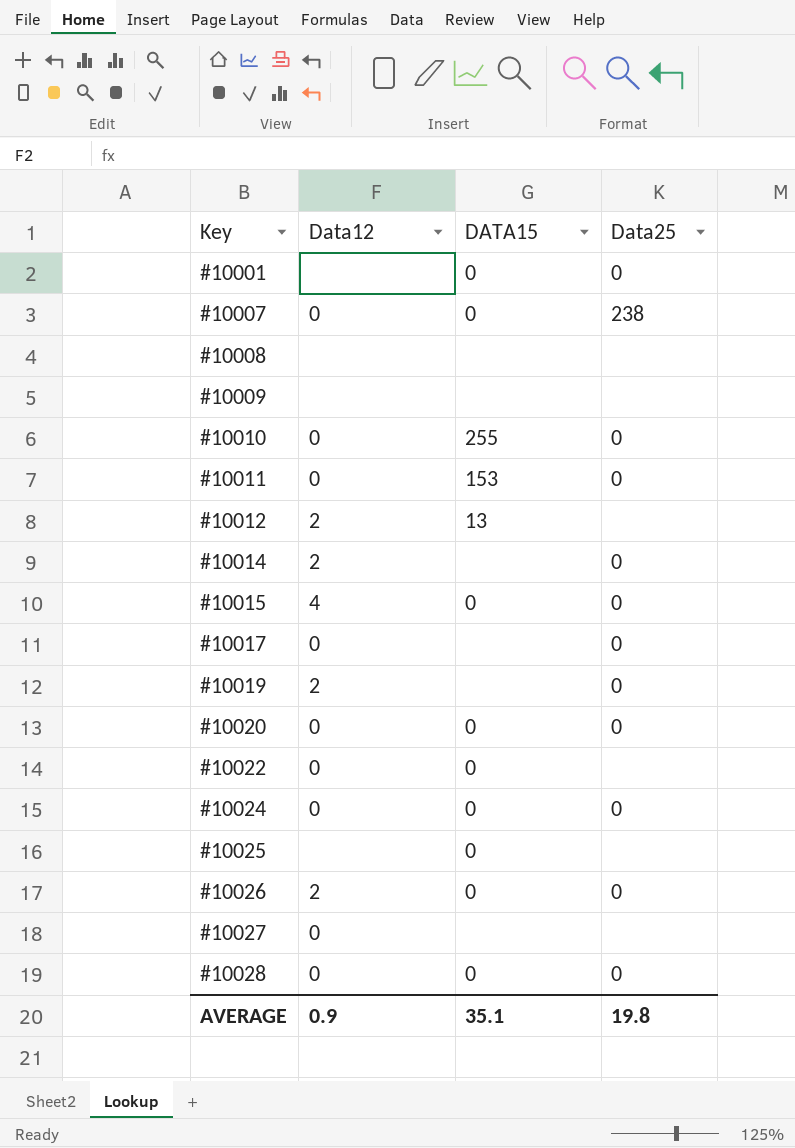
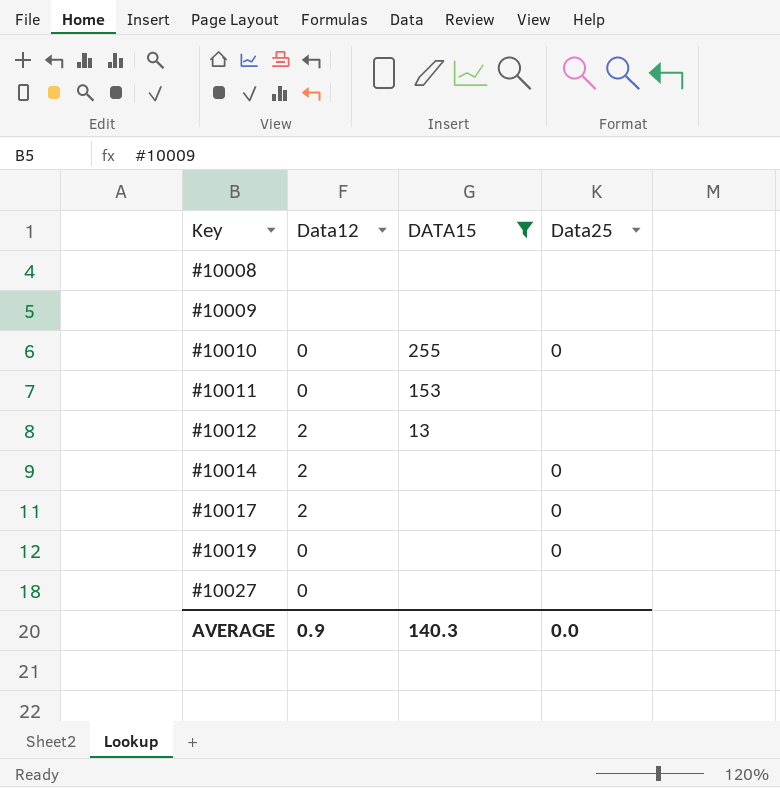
filter: none -> DATA15 != 0
#10011 | Data25: 0 -> none
#10017 | Data12: 0 -> 2
#10019 | Data12: 2 -> 0
AVERAGE | DATA15: 35.1 -> 140.3
AVERAGE | Data25: 19.8 -> 0.0

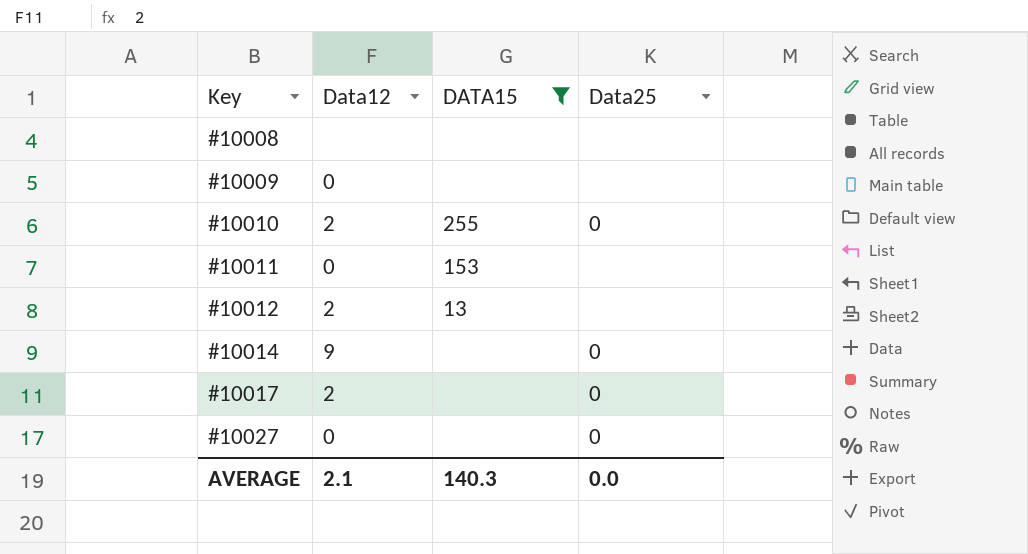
row #10019: 0 | none | 0 -> none
#10009 | Data12: none -> 0
#10010 | Data12: 0 -> 2
#10014 | Data12: 2 -> 9
#10027 | Data25: none -> 0
AVERAGE | Data12: 0.9 -> 2.1

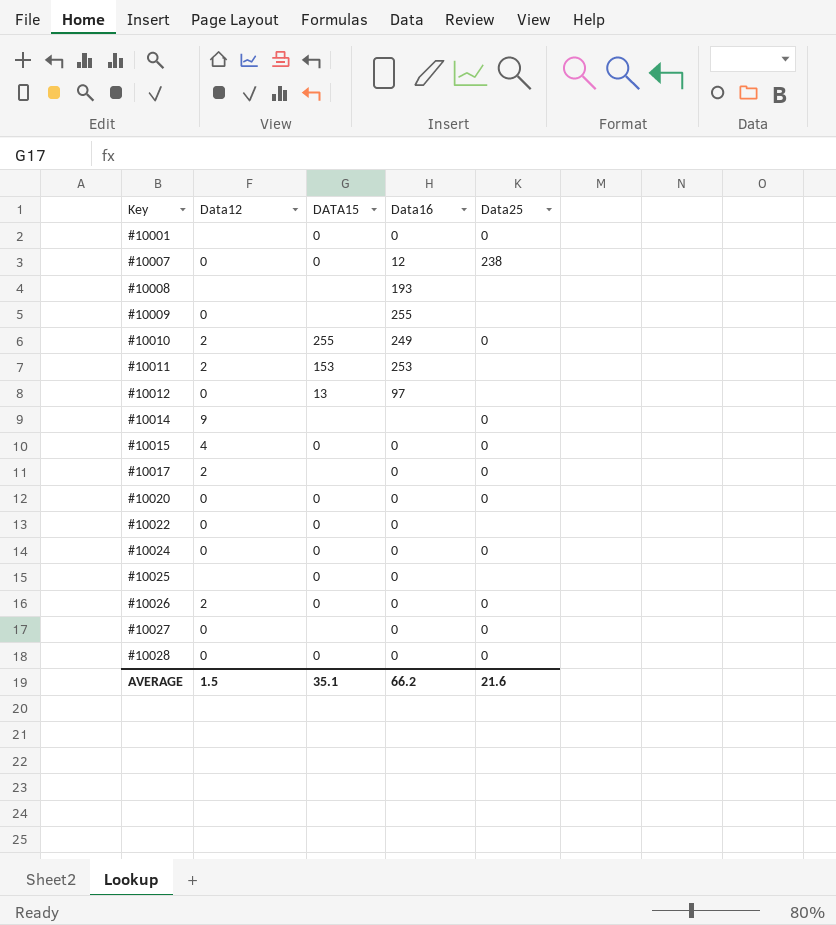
filter: DATA15 != 0 -> none
column Data16 | position: none -> 4
#10011 | Data12: 0 -> 2
#10012 | Data12: 2 -> 0
AVERAGE | Data12: 2.1 -> 1.5
AVERAGE | DATA15: 140.3 -> 35.1
AVERAGE | Data25: 0.0 -> 21.6

